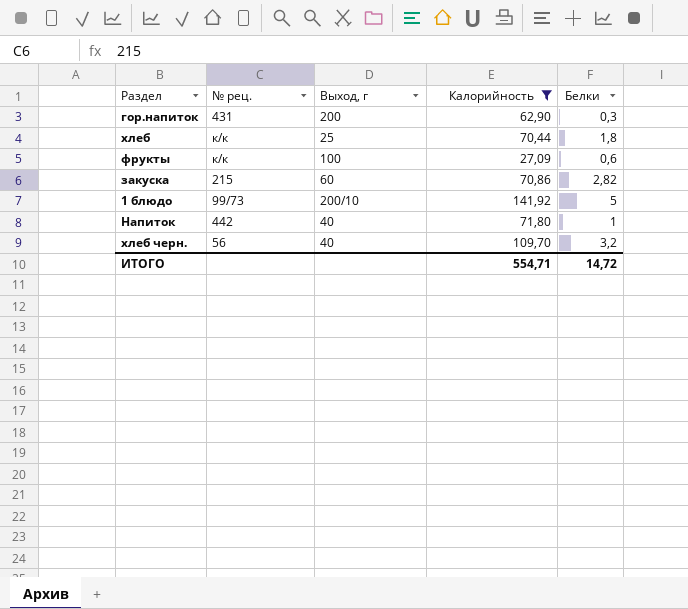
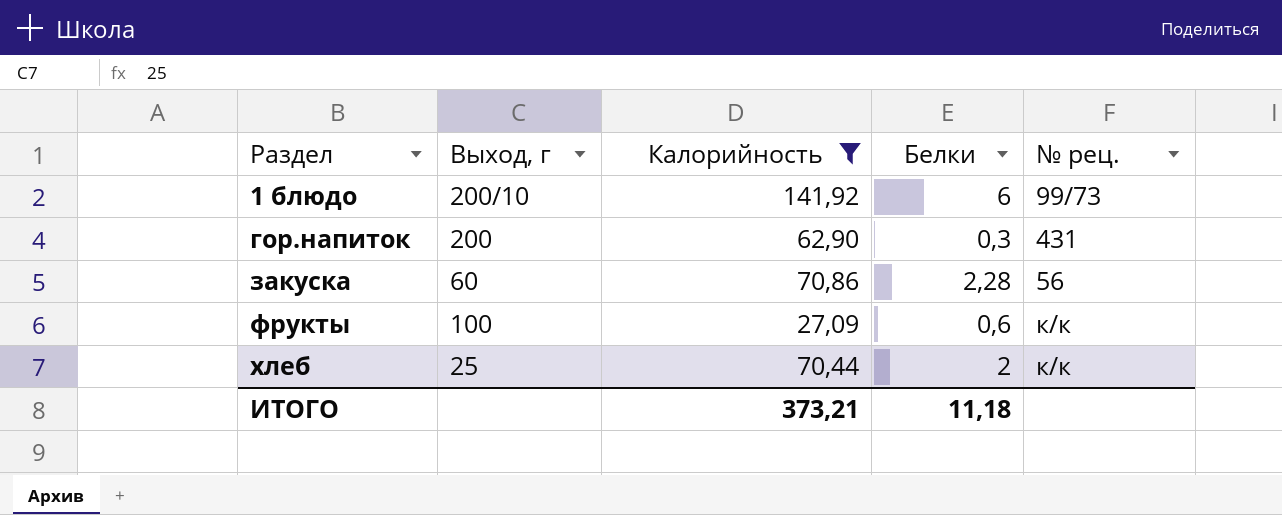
row order: none -> Раздел ascending
column № рец. | position: 2 -> 5
row Напиток: 442 | 40 | 71,80 | 1 -> none
row хлеб черн.: 56 | 40 | 109,70 | 3,2 -> none
1 блюдо | Белки: 5 -> 6
закуска | Белки: 2,82 -> 2,28
закуска | № рец.: 215 -> 56
хлеб | Белки: 1,8 -> 2
ИТОГО | Калорийность: 554,71 -> 373,21
ИТОГО | Белки: 14,72 -> 11,18

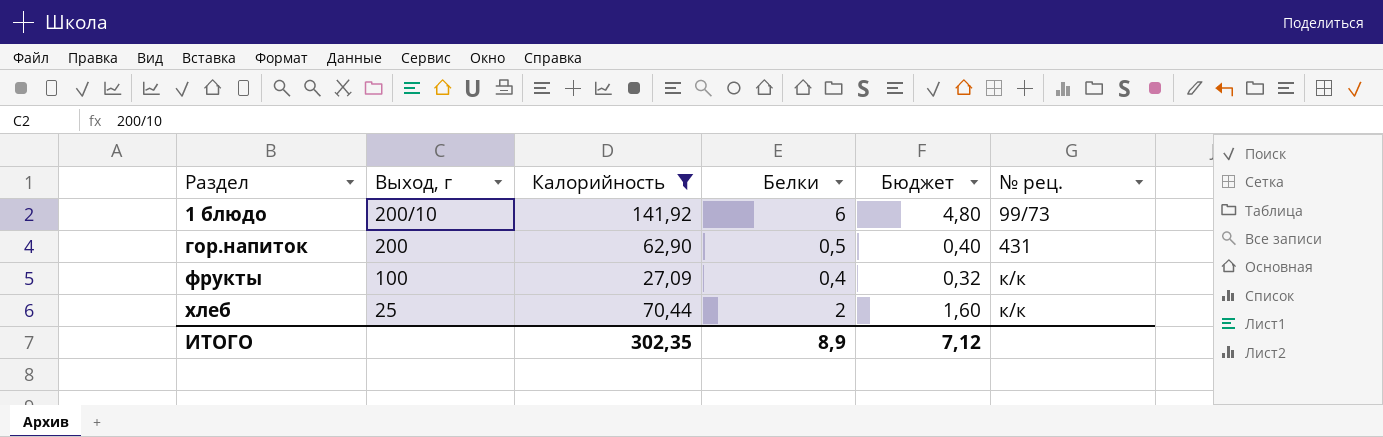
column Бюджет | formula: none -> [Белки] * 0,8
row закуска: 60 | 70,86 | 2,28 | 56 -> none
гор.напиток | Белки: 0,3 -> 0,5
фрукты | Белки: 0,6 -> 0,4
ИТОГО | Калорийность: 373,21 -> 302,35
ИТОГО | Белки: 11,18 -> 8,9

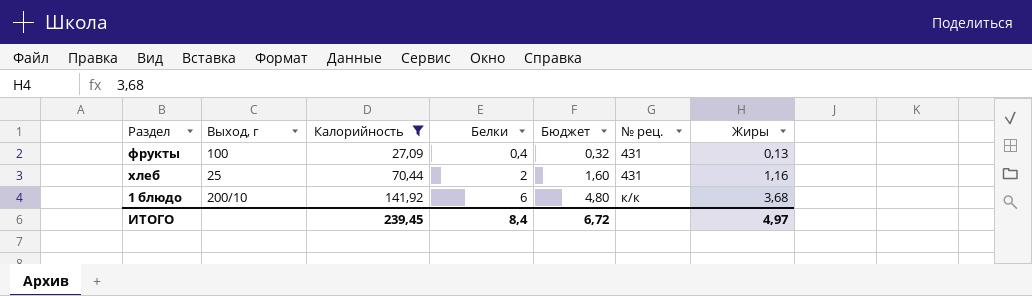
row order: Раздел ascending -> Калорийность ascending
column Жиры | position: none -> 7
row гор.напиток: 200 | 62,90 | 0,5 | 0,40 | 431 -> none
фрукты | № рец.: к/к -> 431
хлеб | № рец.: к/к -> 431
1 блюдо | № рец.: 99/73 -> к/к
ИТОГО | Калорийность: 302,35 -> 239,45
ИТОГО | Белки: 8,9 -> 8,4
ИТОГО | Бюджет: 7,12 -> 6,72

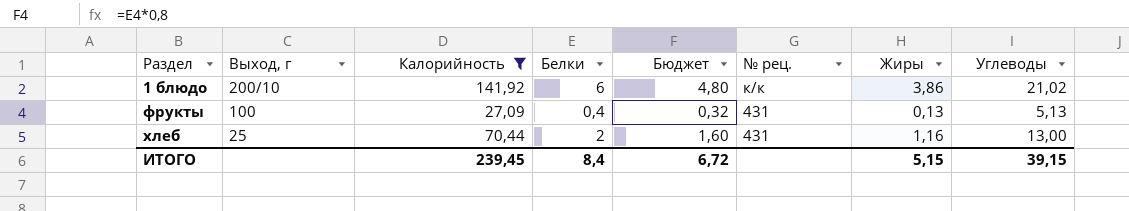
row order: Калорийность ascending -> Раздел ascending
column Углеводы | position: none -> 8
1 блюдо | Жиры: 3,68 -> 3,86
ИТОГО | Жиры: 4,97 -> 5,15

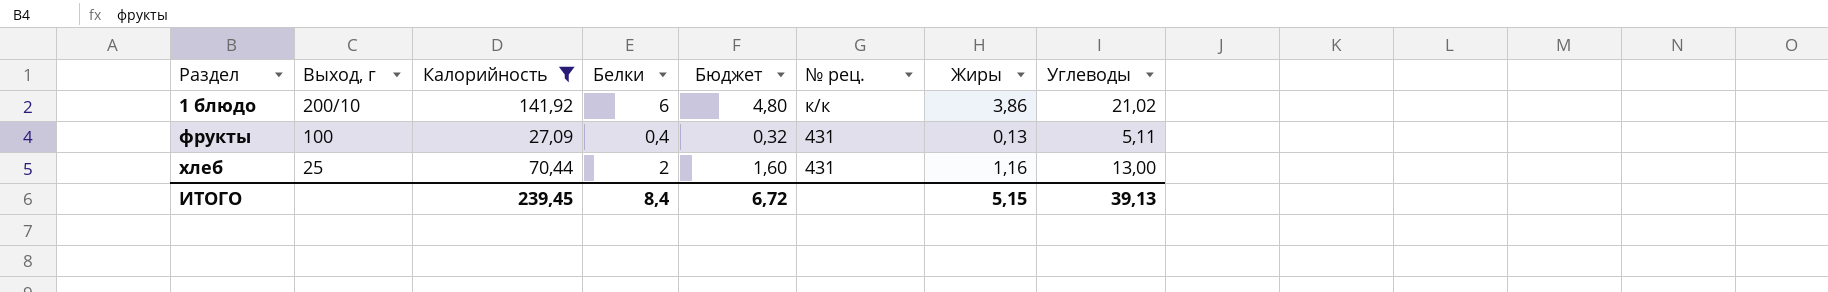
фрукты | Углеводы: 5,13 -> 5,11
ИТОГО | Углеводы: 39,15 -> 39,13

